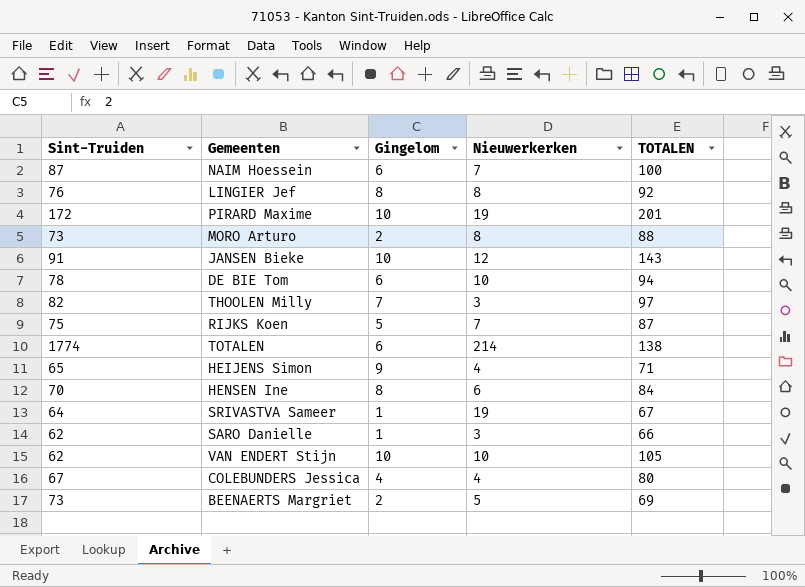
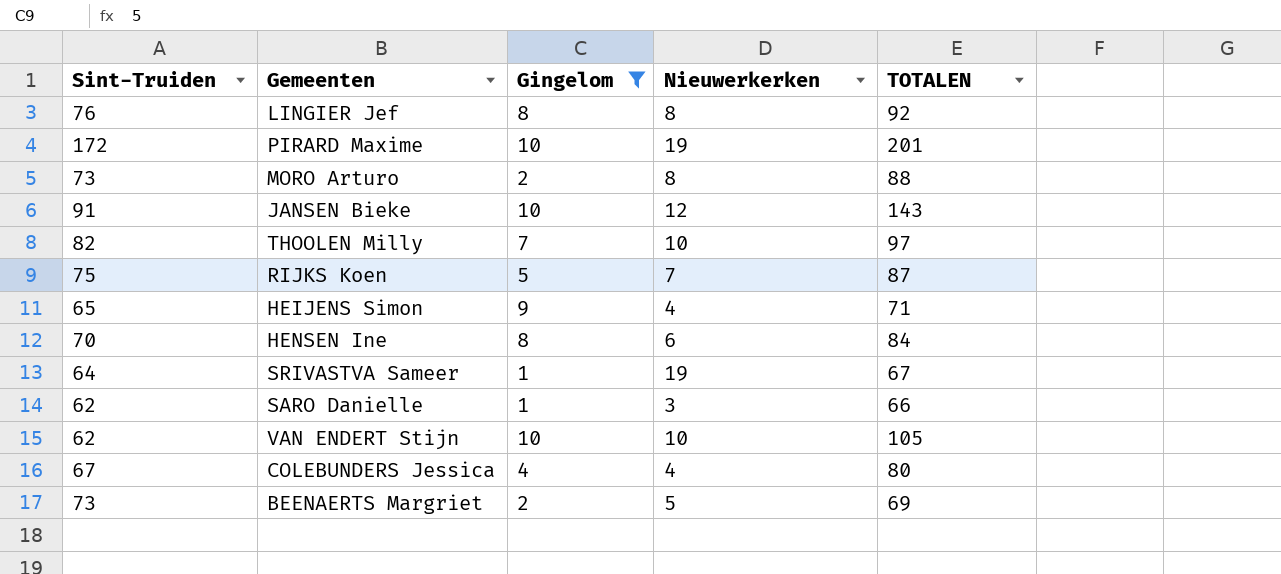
filter: none -> Gingelom != 6
THOOLEN Milly | Nieuwerkerken: 3 -> 10

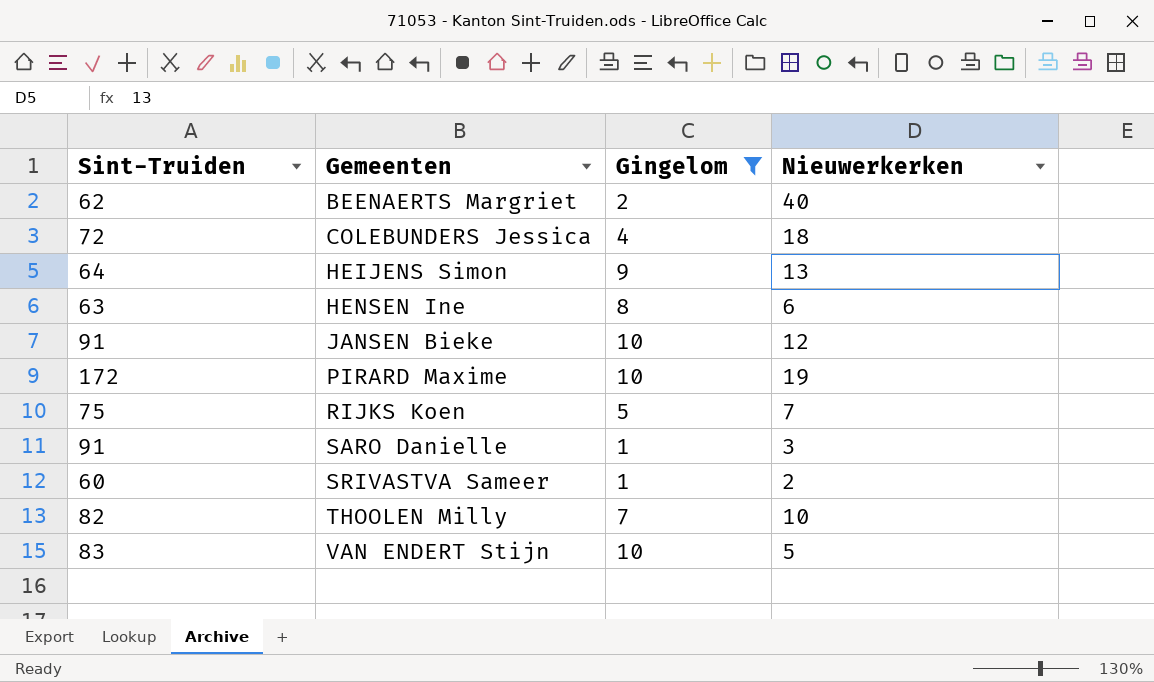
row order: none -> Gemeenten ascending
column TOTALEN | position: 5 -> none
row LINGIER Jef: 76 | 8 | 8 | 92 -> none
row MORO Arturo: 73 | 2 | 8 | 88 -> none
BEENAERTS Margriet | Sint-Truiden: 73 -> 62
BEENAERTS Margriet | Nieuwerkerken: 5 -> 40
COLEBUNDERS Jessica | Sint-Truiden: 67 -> 72
COLEBUNDERS Jessica | Nieuwerkerken: 4 -> 18
HEIJENS Simon | Sint-Truiden: 65 -> 64
HEIJENS Simon | Nieuwerkerken: 4 -> 13
HENSEN Ine | Sint-Truiden: 70 -> 63
SARO Danielle | Sint-Truiden: 62 -> 91
SRIVASTVA Sameer | Sint-Truiden: 64 -> 60
SRIVASTVA Sameer | Nieuwerkerken: 19 -> 2
VAN ENDERT Stijn | Sint-Truiden: 62 -> 83
VAN ENDERT Stijn | Nieuwerkerken: 10 -> 5

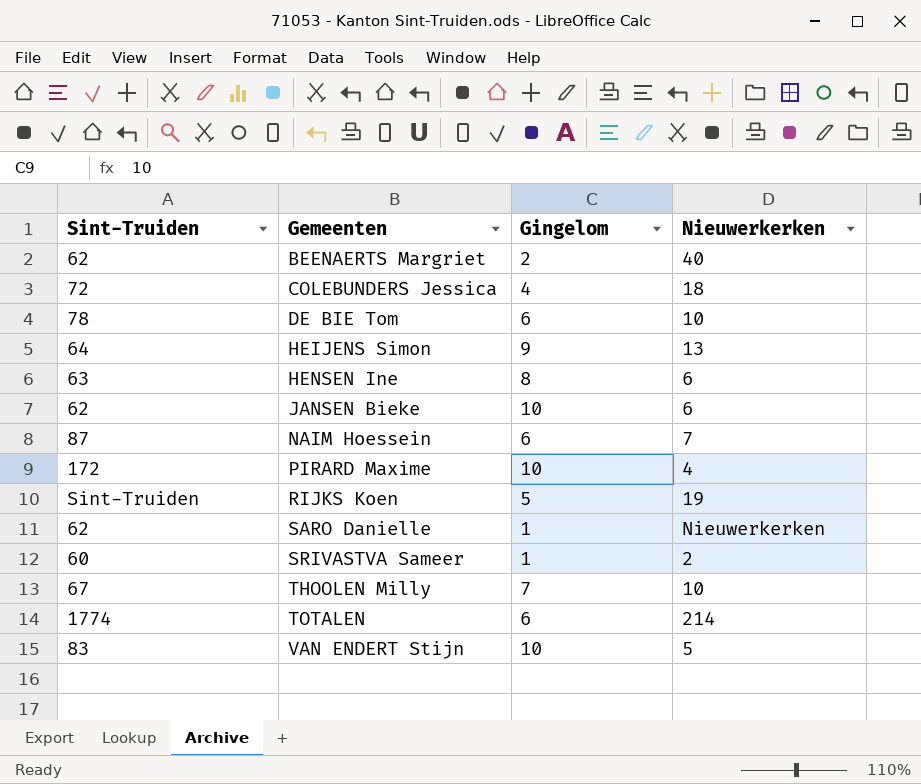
filter: Gingelom != 6 -> none
JANSEN Bieke | Sint-Truiden: 91 -> 62
JANSEN Bieke | Nieuwerkerken: 12 -> 6
PIRARD Maxime | Nieuwerkerken: 19 -> 4
RIJKS Koen | Sint-Truiden: 75 -> Sint-Truiden
RIJKS Koen | Nieuwerkerken: 7 -> 19
SARO Danielle | Sint-Truiden: 91 -> 62
SARO Danielle | Nieuwerkerken: 3 -> Nieuwerkerken
THOOLEN Milly | Sint-Truiden: 82 -> 67

